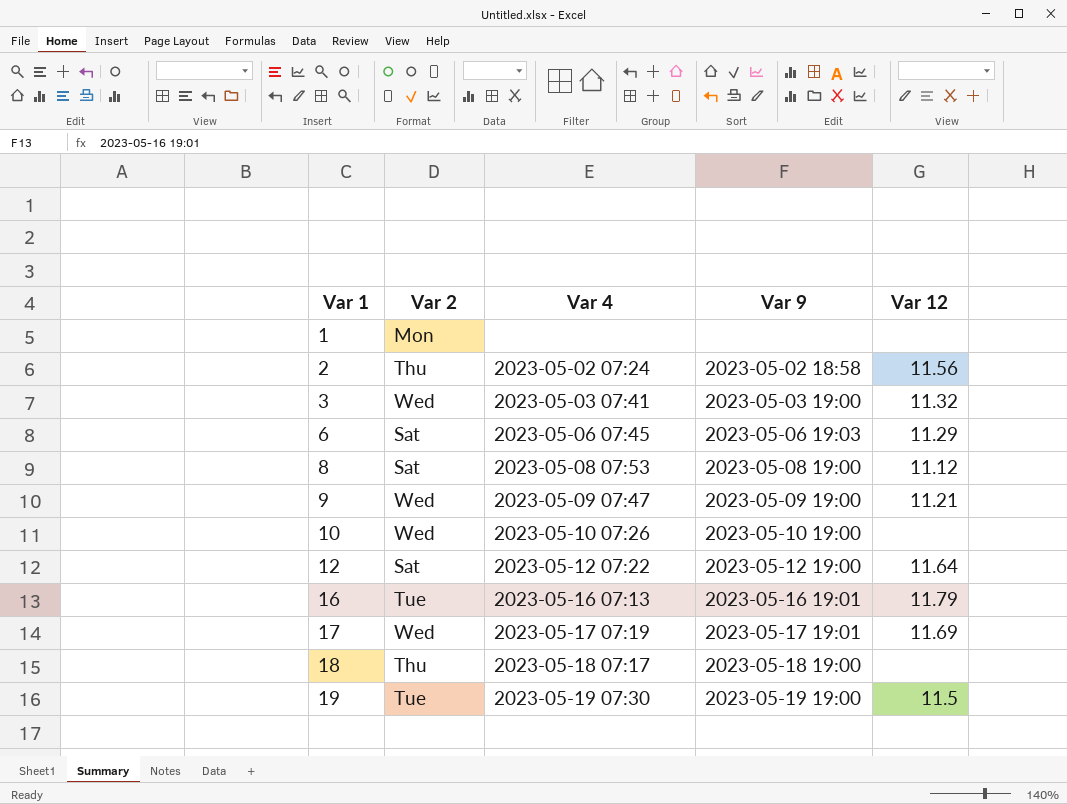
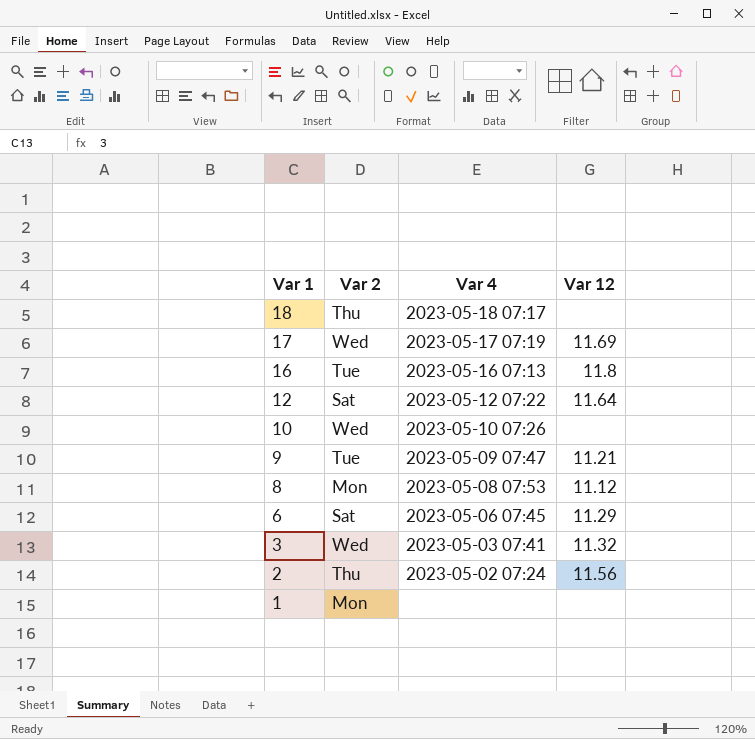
row order: Var 1 ascending -> Var 1 descending
column Var 9 | position: 4 -> none
row 19: Tue | 2023-05-19 07:30 | 2023-05-19 19:00 | 11.5 -> none
16 | Var 12: 11.79 -> 11.8
9 | Var 2: Wed -> Tue
8 | Var 2: Sat -> Mon

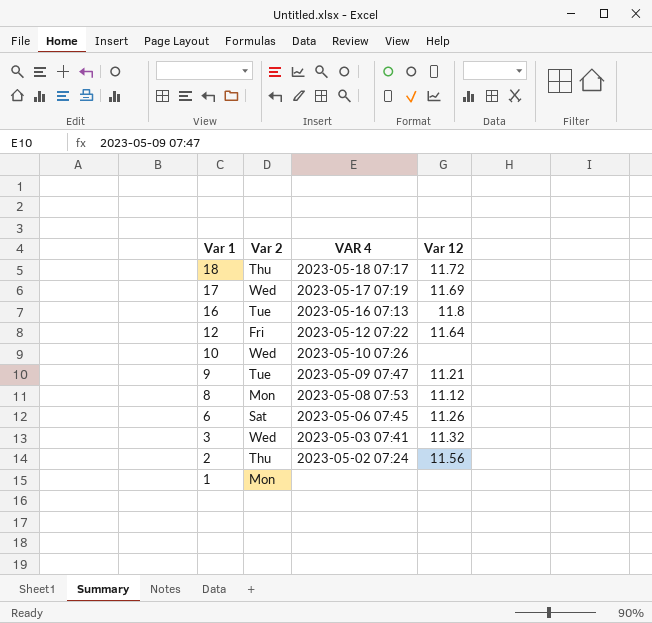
column name: Var 4 -> VAR 4
18 | Var 12: none -> 11.72
12 | Var 2: Sat -> Fri
6 | Var 12: 11.29 -> 11.26

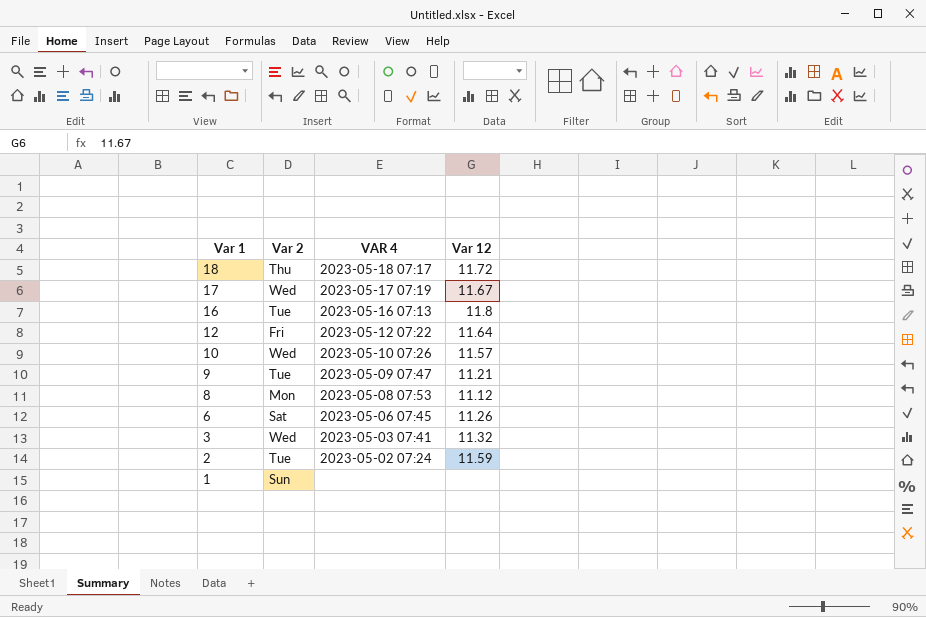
17 | Var 12: 11.69 -> 11.67
10 | Var 12: none -> 11.57
2 | Var 2: Thu -> Tue
2 | Var 12: 11.56 -> 11.59
1 | Var 2: Mon -> Sun

